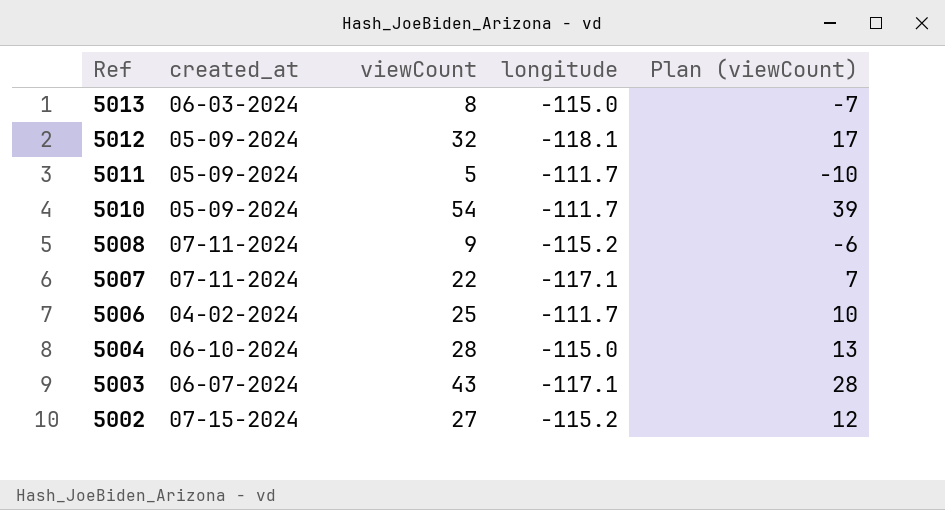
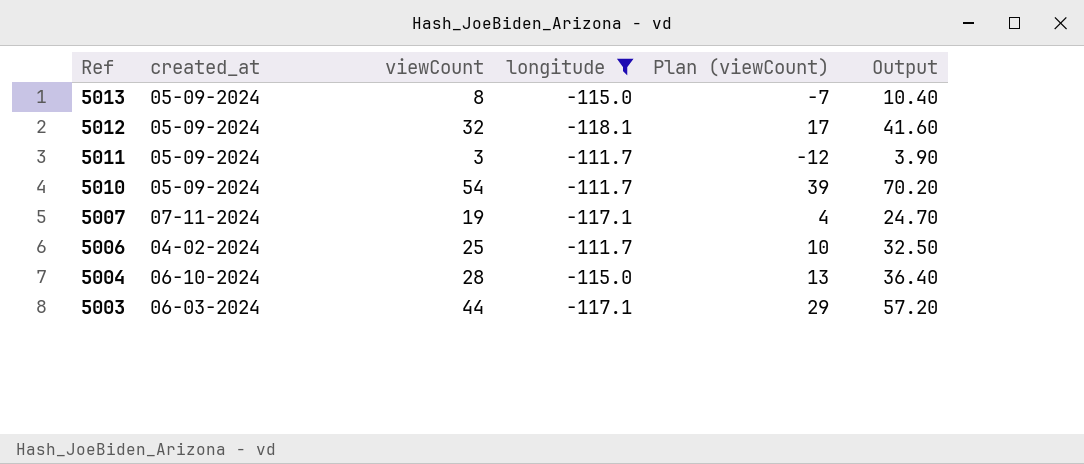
filter: none -> longitude != -115.2
column Output | formula: none -> [viewCount] * 1.3
5013 | created_at: 06-03-2024 -> 05-09-2024
5011 | viewCount: 5 -> 3
5011 | Plan (viewCount): -10 -> -12
5007 | viewCount: 22 -> 19
5007 | Plan (viewCount): 7 -> 4
5003 | created_at: 06-07-2024 -> 06-03-2024
5003 | viewCount: 43 -> 44
5003 | Plan (viewCount): 28 -> 29

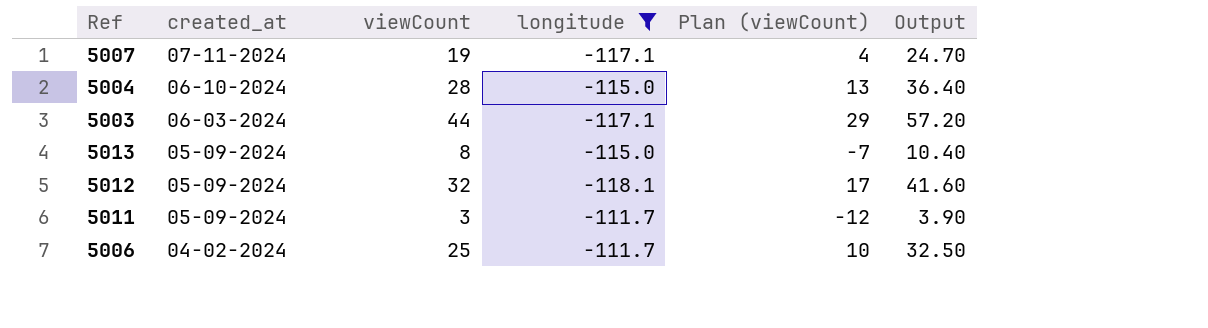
row order: Ref descending -> created_at descending
row 5010: 05-09-2024 | 54 | -111.7 | 39 | 70.20 -> none

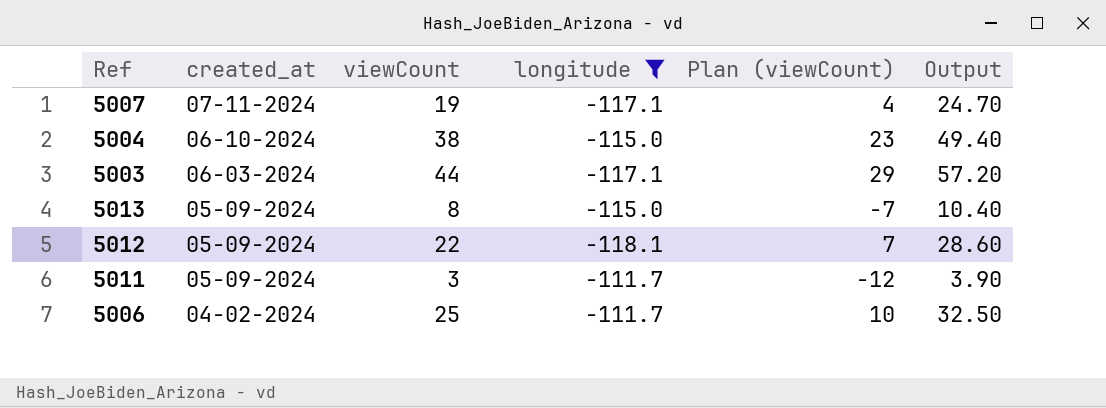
5004 | viewCount: 28 -> 38
5004 | Plan (viewCount): 13 -> 23
5004 | Output: 36.40 -> 49.40
5012 | viewCount: 32 -> 22
5012 | Plan (viewCount): 17 -> 7
5012 | Output: 41.60 -> 28.60

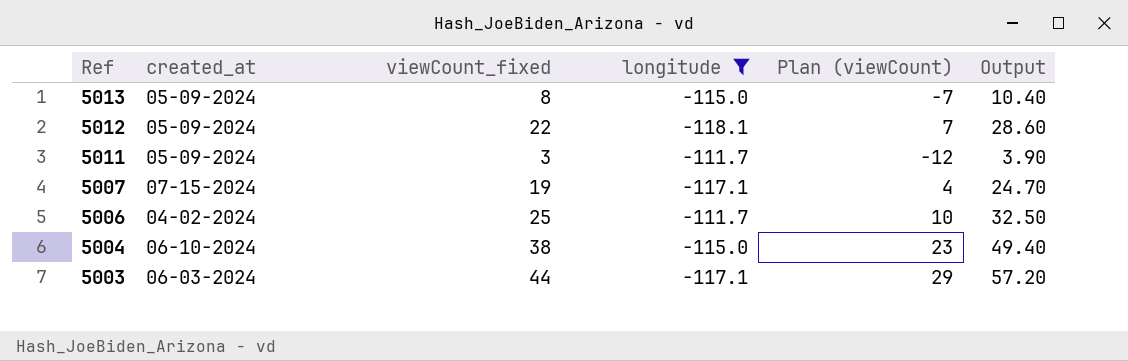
row order: created_at descending -> Ref descending
column name: viewCount -> viewCount_fixed
5007 | created_at: 07-11-2024 -> 07-15-2024

